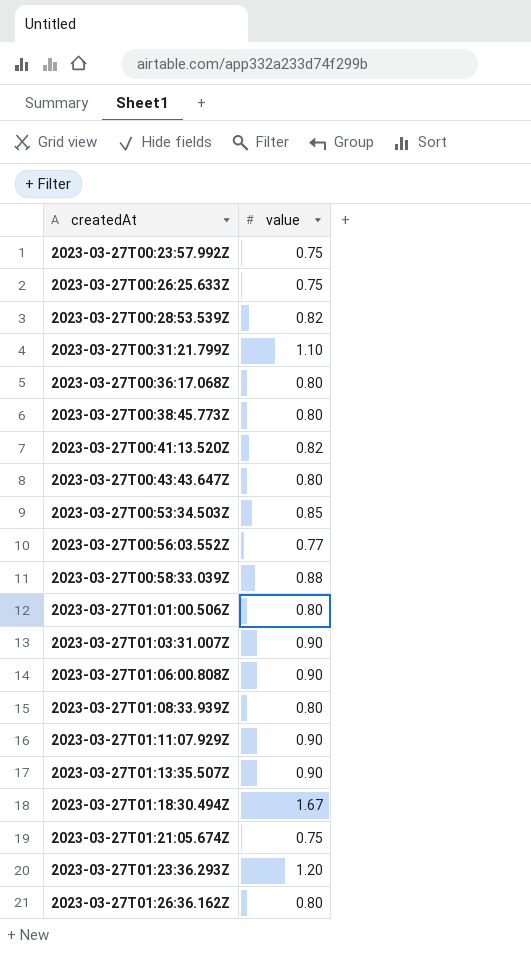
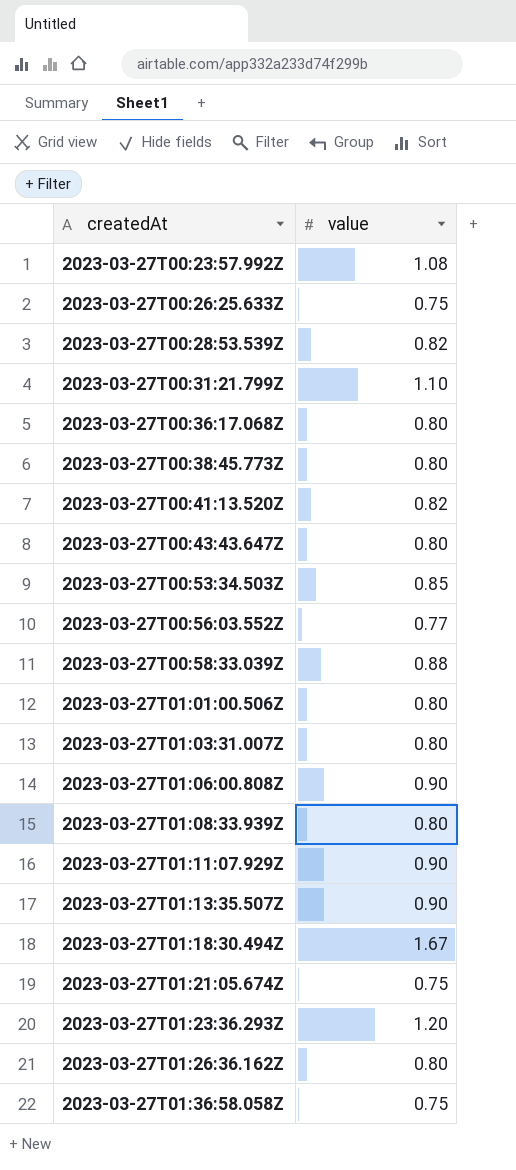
2023-03-27T00:23:57.992Z | value: 0.75 -> 1.08
2023-03-27T01:03:31.007Z | value: 0.90 -> 0.80
row 2023-03-27T01:36:58.058Z: none -> 0.75

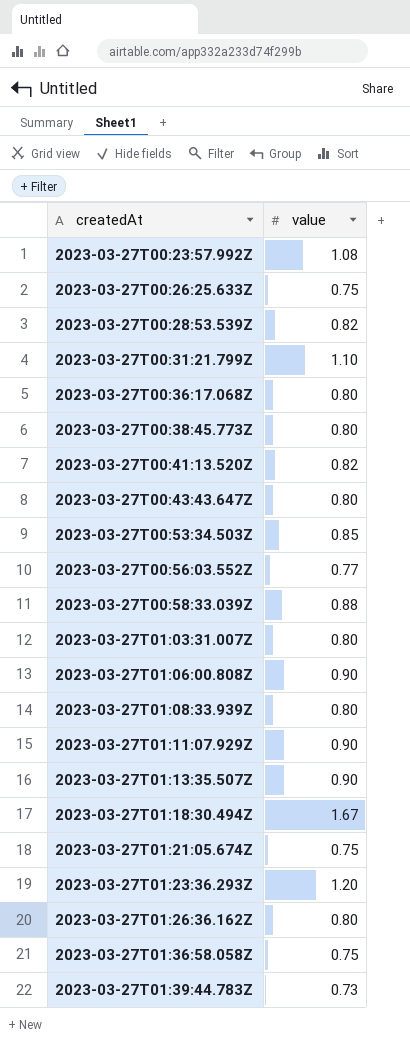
row 2023-03-27T01:01:00.506Z: 0.80 -> none
row 2023-03-27T01:39:44.783Z: none -> 0.73

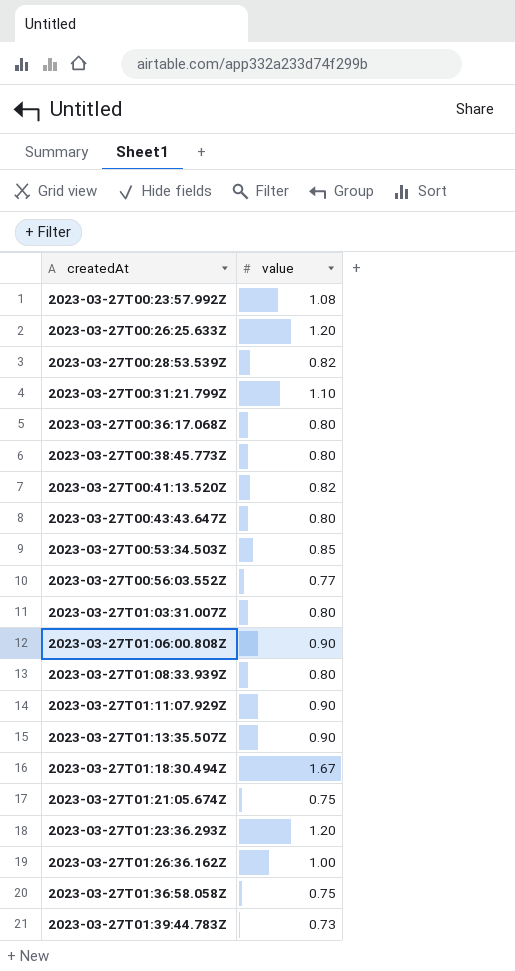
row 2023-03-27T00:58:33.039Z: 0.88 -> none
2023-03-27T00:26:25.633Z | value: 0.75 -> 1.20
2023-03-27T01:26:36.162Z | value: 0.80 -> 1.00

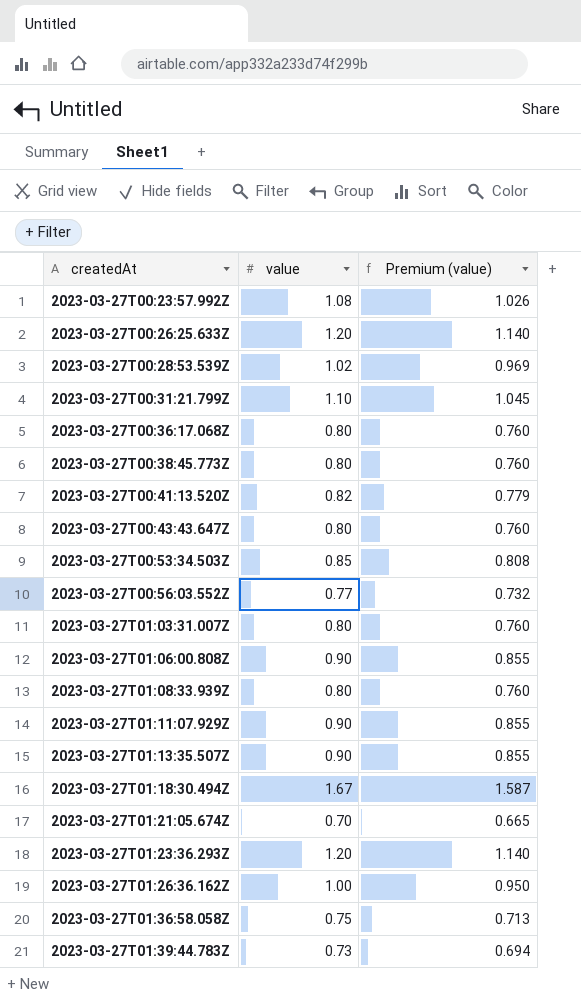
column Premium (value) | formula: none -> [value] * 0.95
2023-03-27T00:28:53.539Z | value: 0.82 -> 1.02
2023-03-27T01:21:05.674Z | value: 0.75 -> 0.70

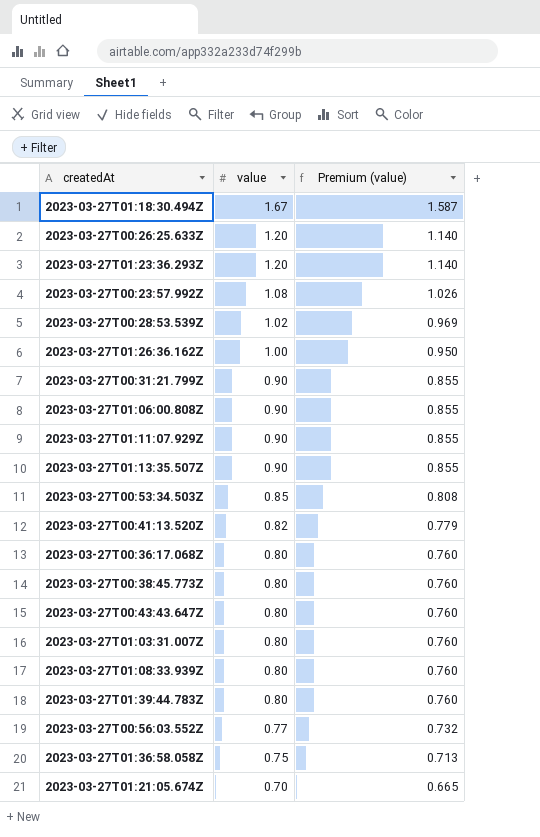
row order: createdAt ascending -> value descending
2023-03-27T00:31:21.799Z | value: 1.10 -> 0.90
2023-03-27T00:31:21.799Z | Premium (value): 1.045 -> 0.855
2023-03-27T01:39:44.783Z | value: 0.73 -> 0.80
2023-03-27T01:39:44.783Z | Premium (value): 0.694 -> 0.760

